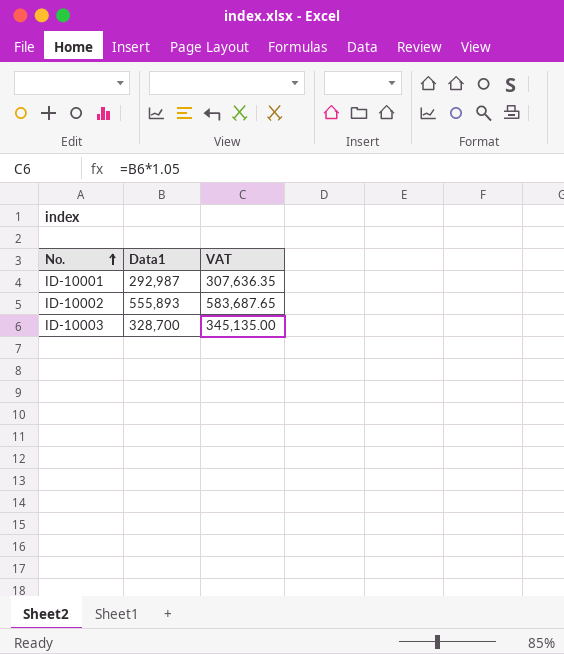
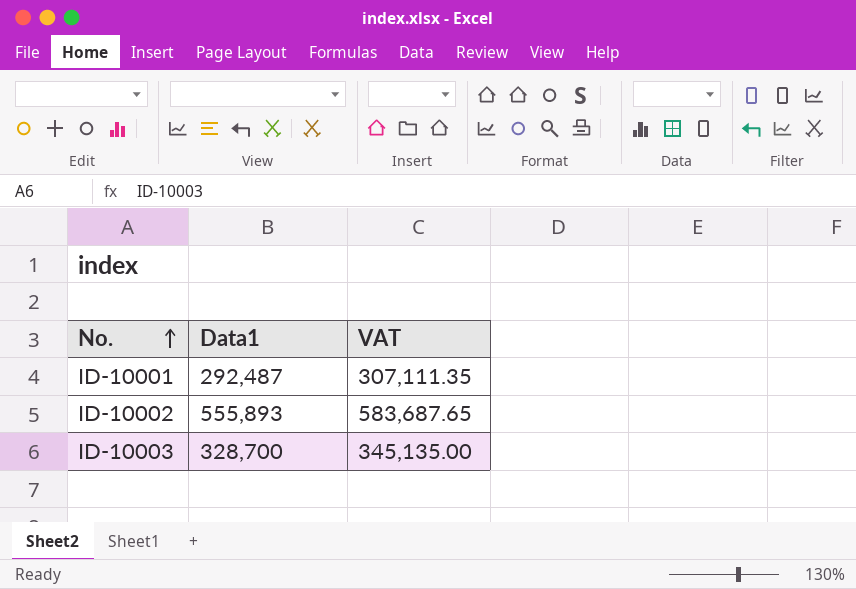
ID-10001 | Data1: 292,987 -> 292,487
ID-10001 | VAT: 307,636.35 -> 307,111.35

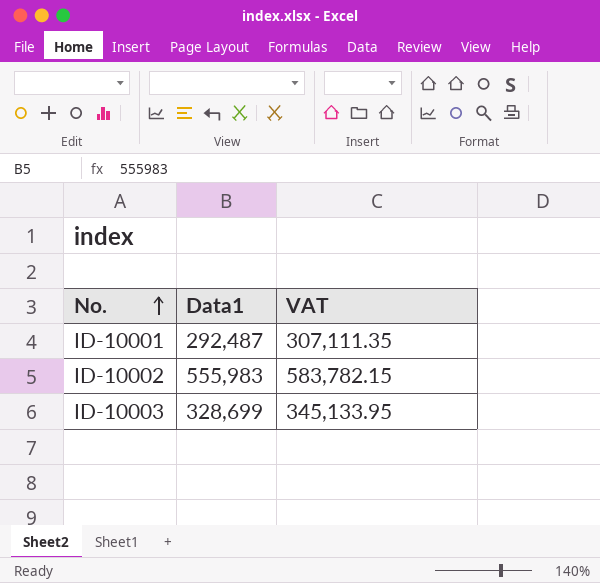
ID-10002 | Data1: 555,893 -> 555,983
ID-10002 | VAT: 583,687.65 -> 583,782.15
ID-10003 | Data1: 328,700 -> 328,699
ID-10003 | VAT: 345,135.00 -> 345,133.95

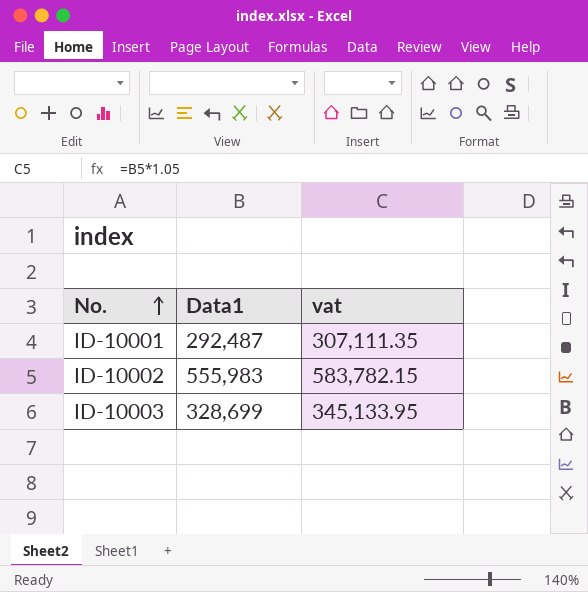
column name: VAT -> vat

